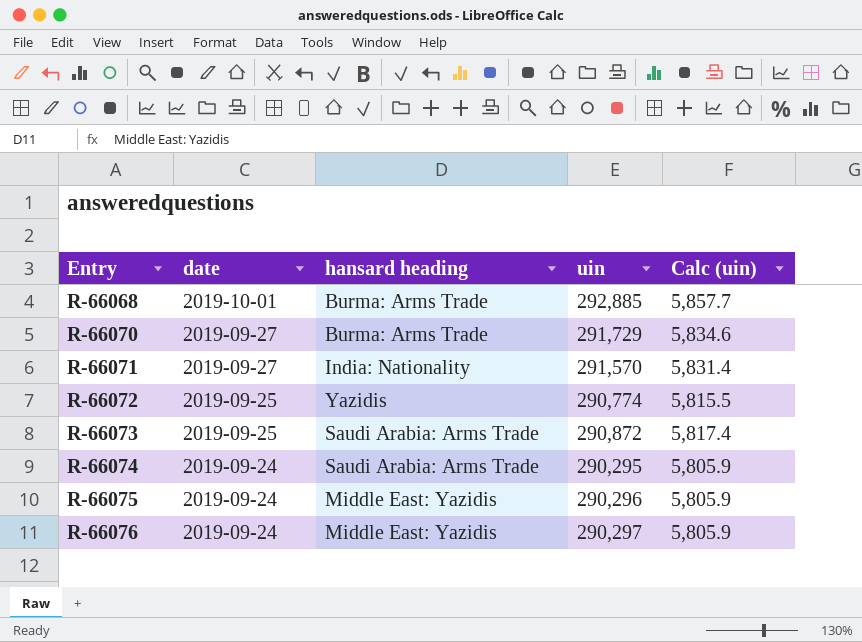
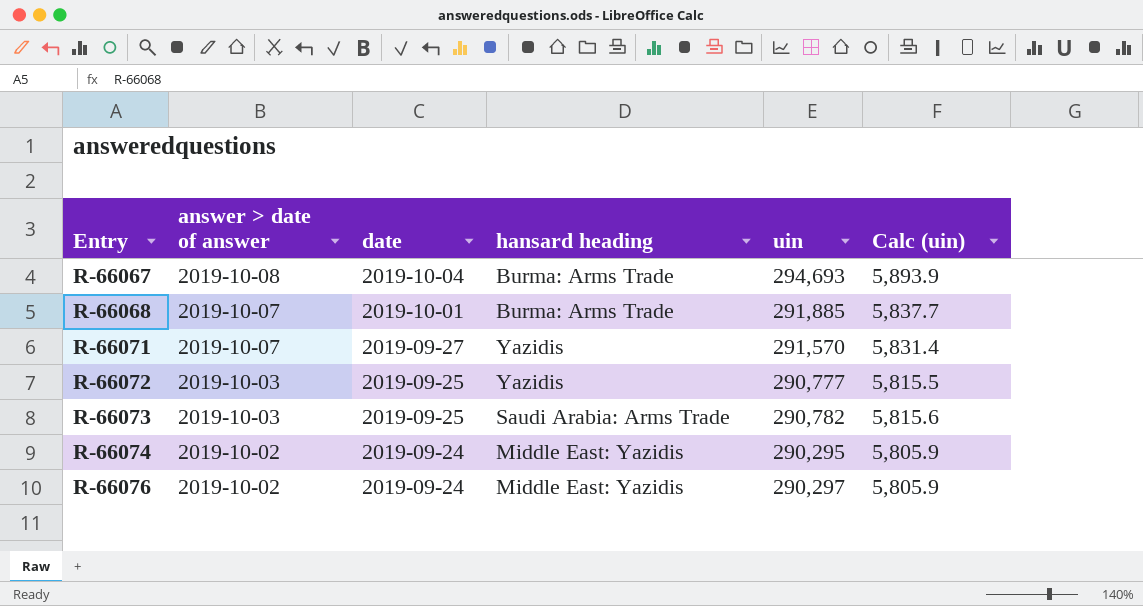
column answer > date of answer | position: none -> 2
row R-66070: 2019-09-27 | Burma: Arms Trade | 291,729 | 5,834.6 -> none
row R-66075: 2019-09-24 | Middle East: Yazidis | 290,296 | 5,805.9 -> none
row R-66067: none -> 2019-10-08 | 2019-10-04 | Burma: Arms Trade | 294,693 | 5,893.9
R-66068 | uin: 292,885 -> 291,885
R-66068 | Calc (uin): 5,857.7 -> 5,837.7
R-66071 | hansard heading: India: Nationality -> Yazidis
R-66072 | uin: 290,774 -> 290,777
R-66073 | uin: 290,872 -> 290,782
R-66073 | Calc (uin): 5,817.4 -> 5,815.6
R-66074 | hansard heading: Saudi Arabia: Arms Trade -> Middle East: Yazidis

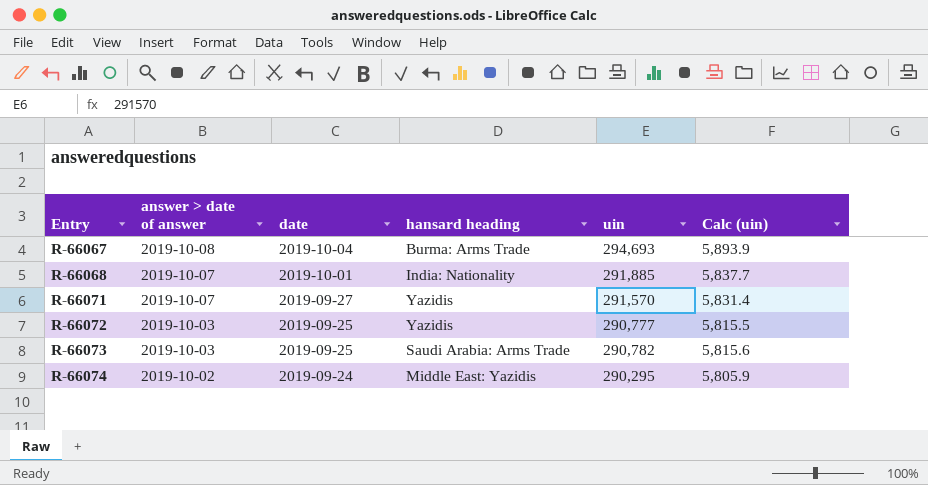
row R-66076: 2019-10-02 | 2019-09-24 | Middle East: Yazidis | 290,297 | 5,805.9 -> none
R-66068 | hansard heading: Burma: Arms Trade -> India: Nationality

